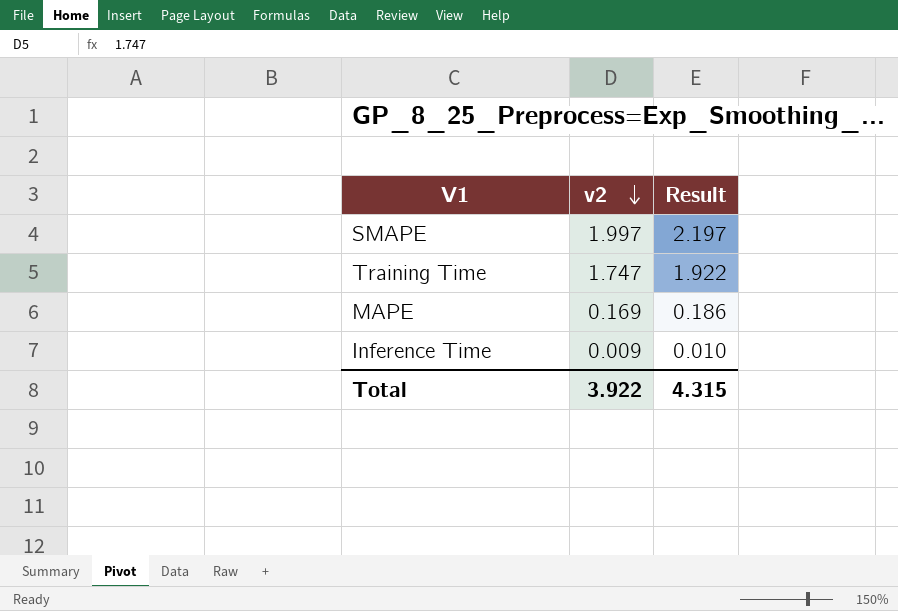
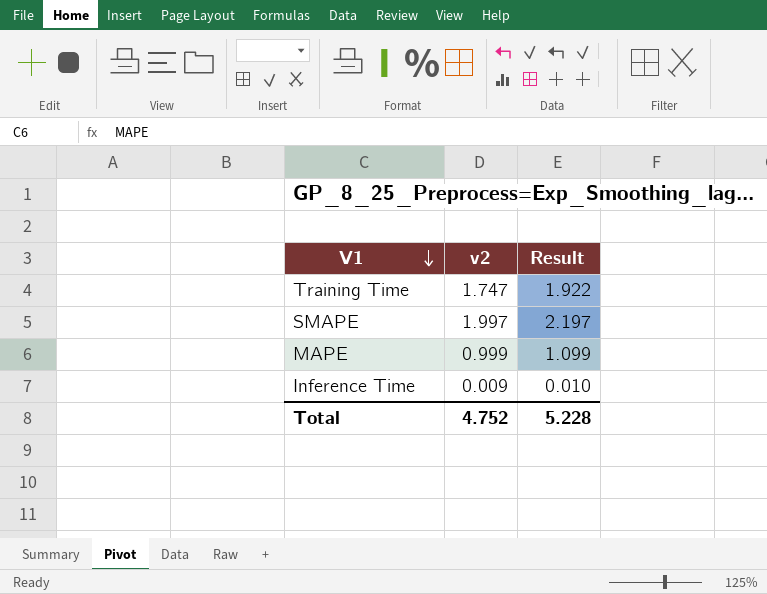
row order: v2 descending -> V1 descending
MAPE | v2: 0.169 -> 0.999
MAPE | Result: 0.186 -> 1.099
Total | v2: 3.922 -> 4.752
Total | Result: 4.315 -> 5.228

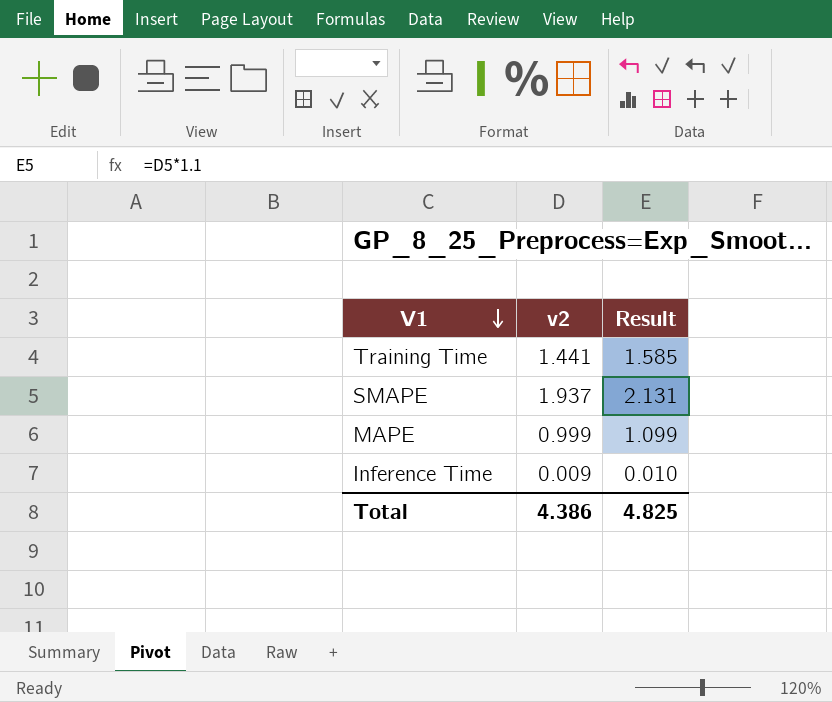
Training Time | v2: 1.747 -> 1.441
Training Time | Result: 1.922 -> 1.585
SMAPE | v2: 1.997 -> 1.937
SMAPE | Result: 2.197 -> 2.131
Total | v2: 4.752 -> 4.386
Total | Result: 5.228 -> 4.825

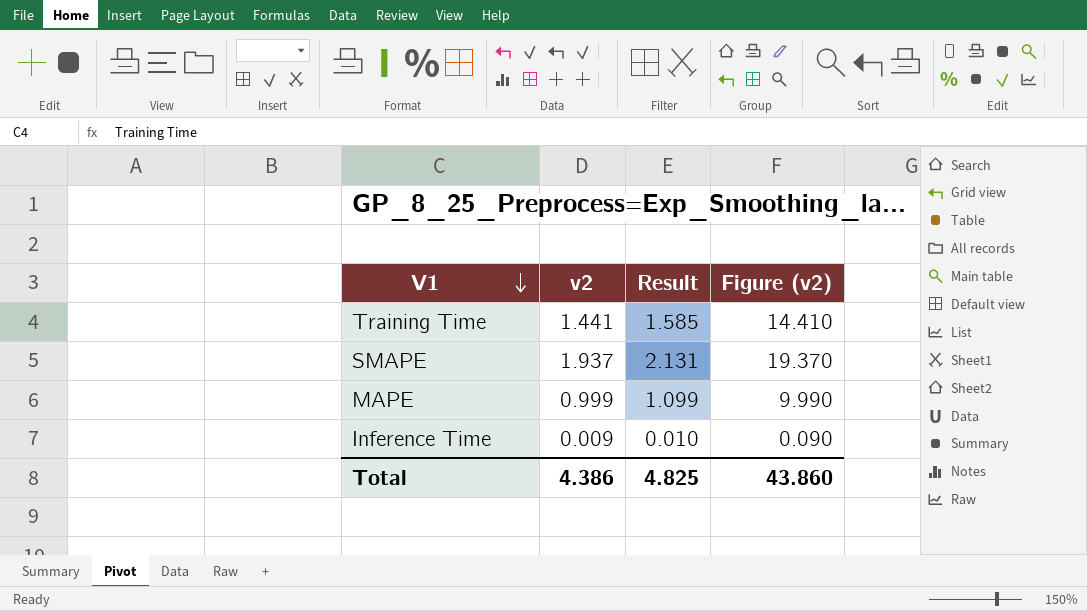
column Figure (v2) | formula: none -> [v2] * 10

